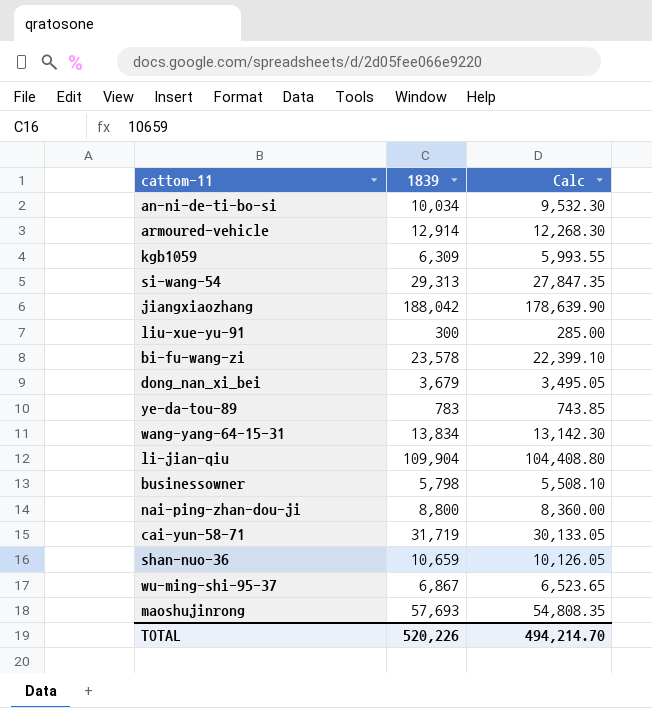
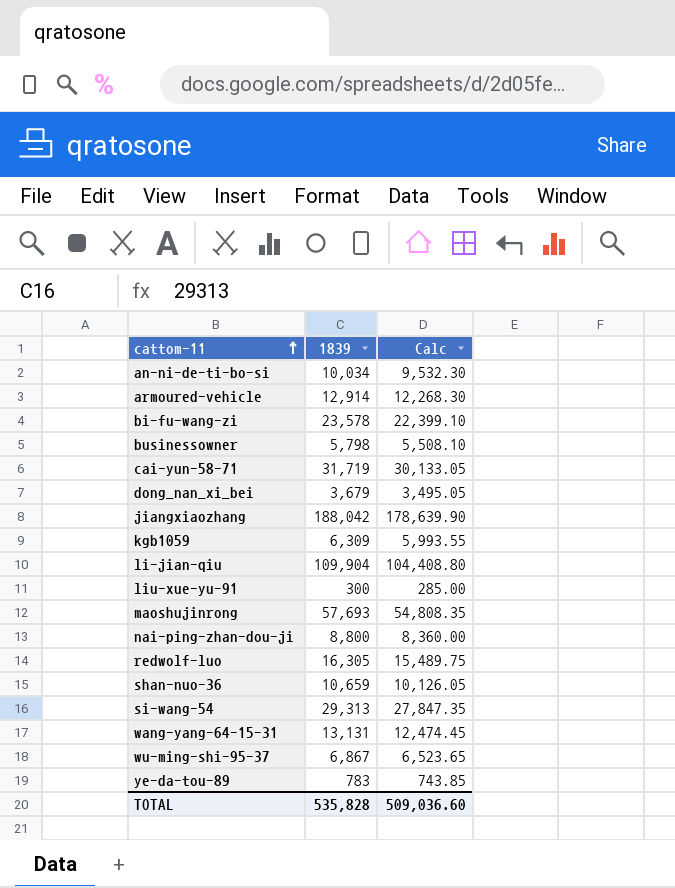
row order: none -> cattom-11 ascending
row redwolf-luo: none -> 16,305 | 15,489.75
wang-yang-64-15-31 | 1839: 13,834 -> 13,131
wang-yang-64-15-31 | Calc: 13,142.30 -> 12,474.45
TOTAL | 1839: 520,226 -> 535,828
TOTAL | Calc: 494,214.70 -> 509,036.60

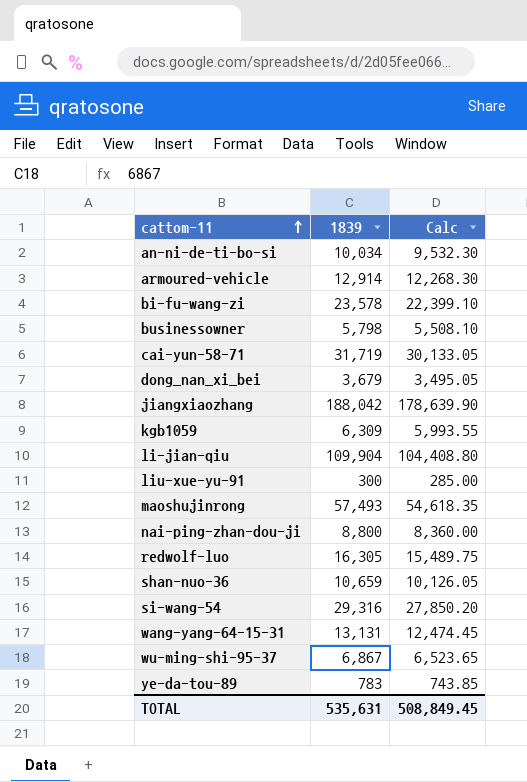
maoshujinrong | 1839: 57,693 -> 57,493
maoshujinrong | Calc: 54,808.35 -> 54,618.35
si-wang-54 | 1839: 29,313 -> 29,316
si-wang-54 | Calc: 27,847.35 -> 27,850.20
TOTAL | 1839: 535,828 -> 535,631
TOTAL | Calc: 509,036.60 -> 508,849.45

